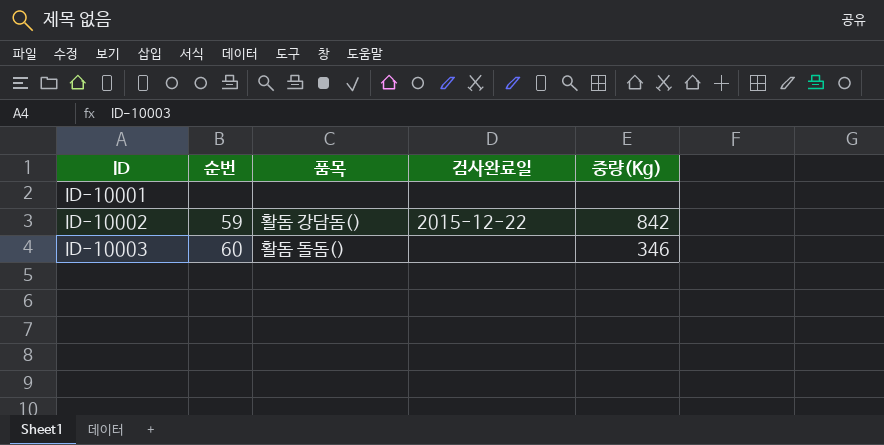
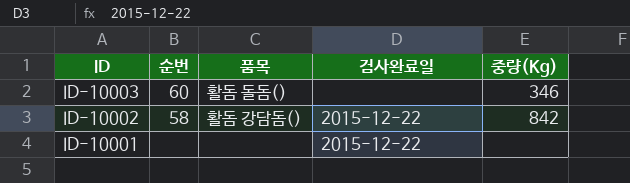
row order: ID ascending -> ID descending
ID-10002 | 순번: 59 -> 58
ID-10001 | 검사완료일: none -> 2015-12-22

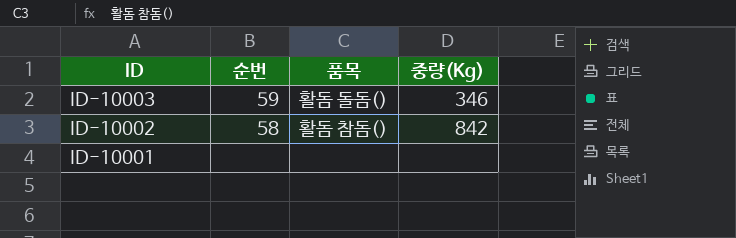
column 검사완료일 | position: 4 -> none
ID-10003 | 순번: 60 -> 59
ID-10002 | 품목: 활돔 강담돔() -> 활돔 참돔()

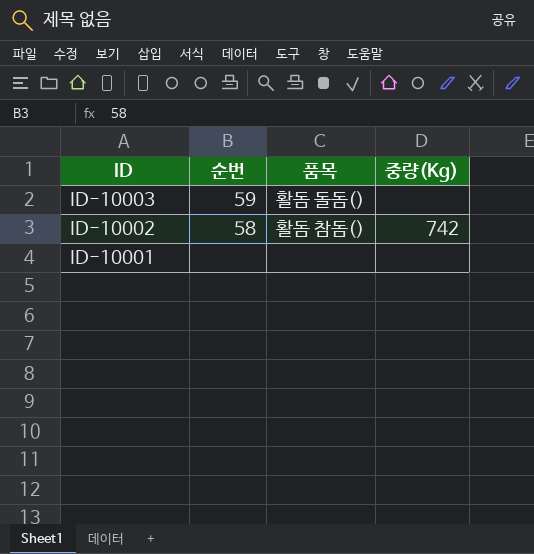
ID-10003 | 중량(Kg): 346 -> none
ID-10002 | 중량(Kg): 842 -> 742

